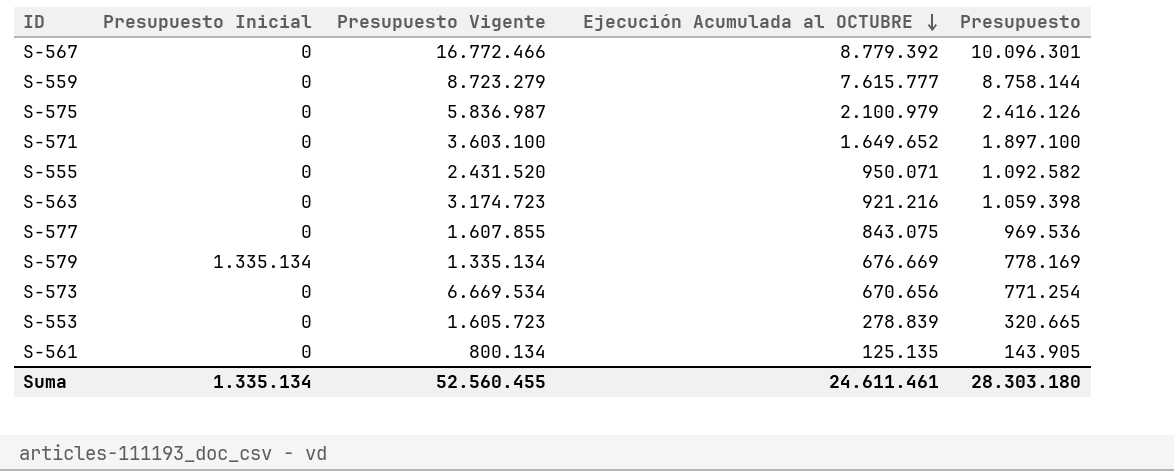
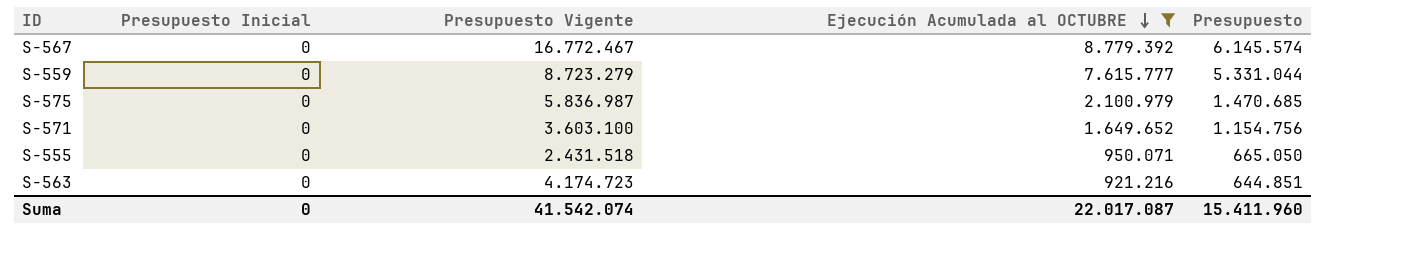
filter: none -> Ejecución Acumulada al OCTUBRE >= 921.216
column Presupuesto | formula: [Ejecución Acumulada al OCTUBRE] * 1,15 -> [Ejecución Acumulada al OCTUBRE] * 0,7
S-567 | Presupuesto Vigente: 16.772.466 -> 16.772.467
S-555 | Presupuesto Vigente: 2.431.520 -> 2.431.518
S-563 | Presupuesto Vigente: 3.174.723 -> 4.174.723
Suma | Presupuesto Inicial: 1.335.134 -> 0
Suma | Presupuesto Vigente: 52.560.455 -> 41.542.074
Suma | Ejecución Acumulada al OCTUBRE: 24.611.461 -> 22.017.087
Suma | Presupuesto: 28.303.180 -> 15.411.960

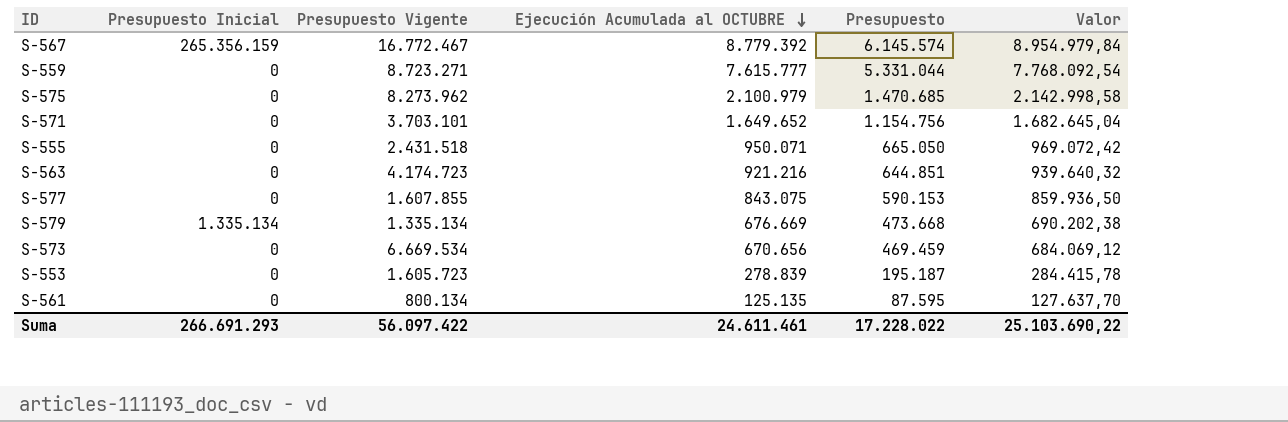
filter: Ejecución Acumulada al OCTUBRE >= 921.216 -> none
column Valor | formula: none -> [Ejecución Acumulada al OCTUBRE] * 1,02
S-567 | Presupuesto Inicial: 0 -> 265.356.159
S-559 | Presupuesto Vigente: 8.723.279 -> 8.723.271
S-575 | Presupuesto Vigente: 5.836.987 -> 8.273.962
S-571 | Presupuesto Vigente: 3.603.100 -> 3.703.101
Suma | Presupuesto Inicial: 0 -> 266.691.293
Suma | Presupuesto Vigente: 41.542.074 -> 56.097.422
Suma | Ejecución Acumulada al OCTUBRE: 22.017.087 -> 24.611.461
Suma | Presupuesto: 15.411.960 -> 17.228.022

